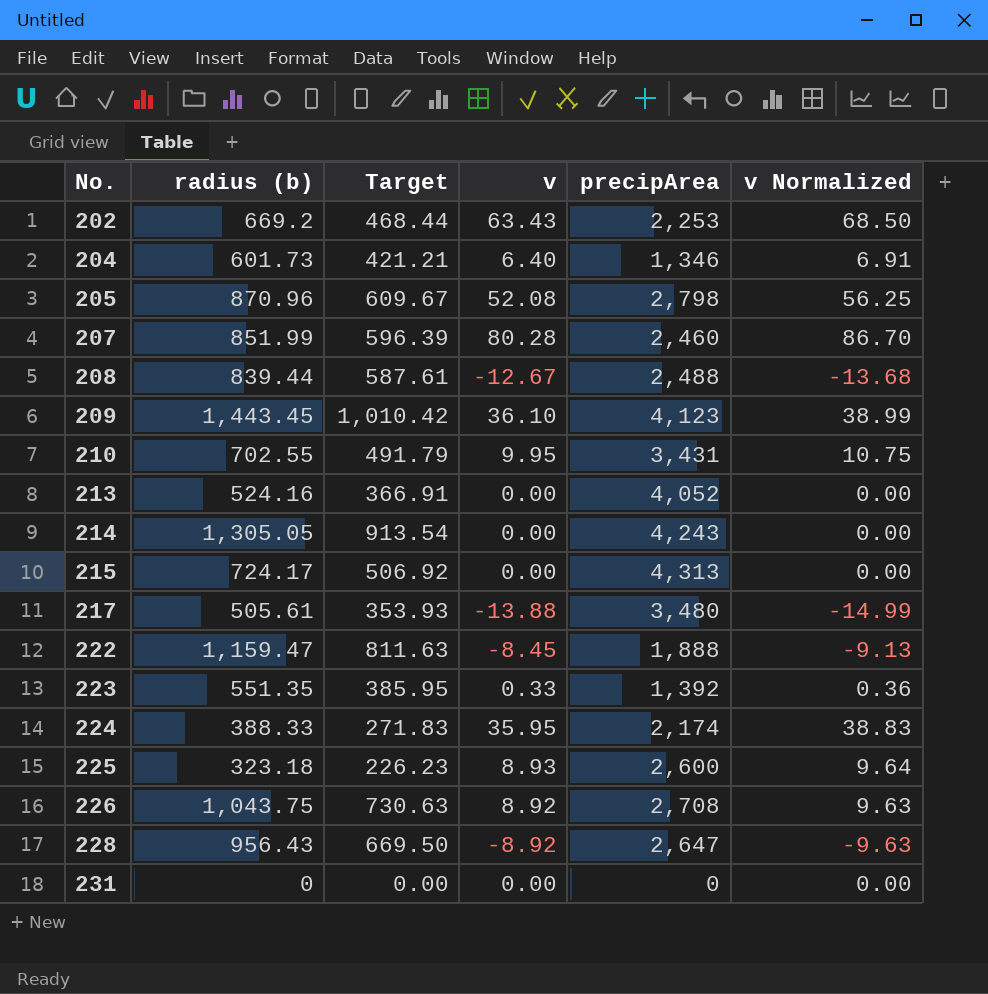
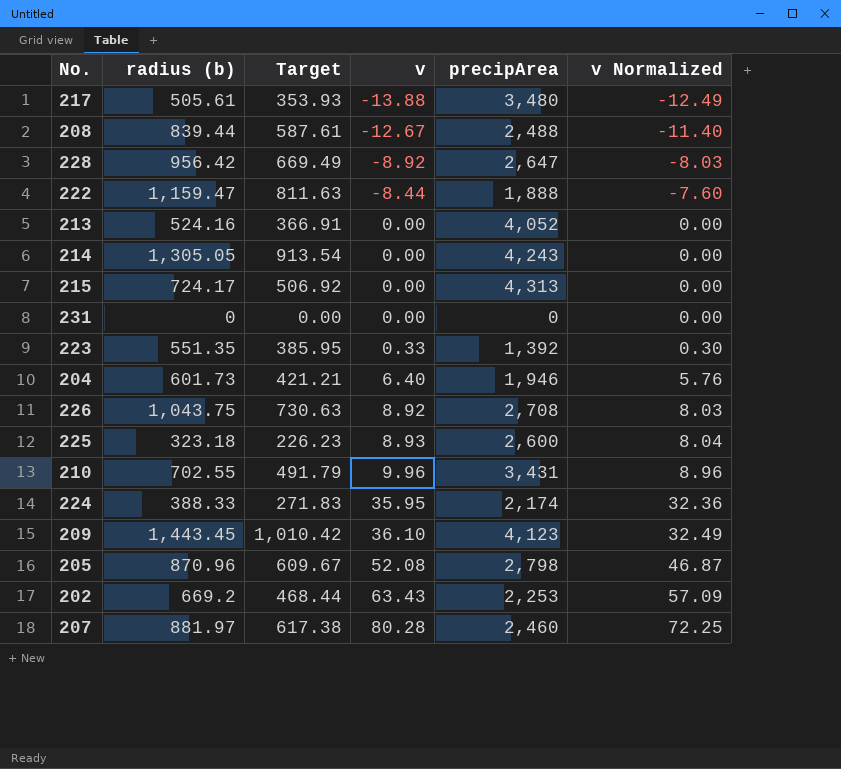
row order: No. ascending -> v ascending
column v Normalized | formula: [v] * 1.08 -> [v] * 0.9
228 | radius (b): 956.43 -> 956.42
228 | Target: 669.50 -> 669.49
222 | v: -8.45 -> -8.44
204 | precipArea: 1,346 -> 1,946
210 | v: 9.95 -> 9.96
207 | radius (b): 851.99 -> 881.97
207 | Target: 596.39 -> 617.38

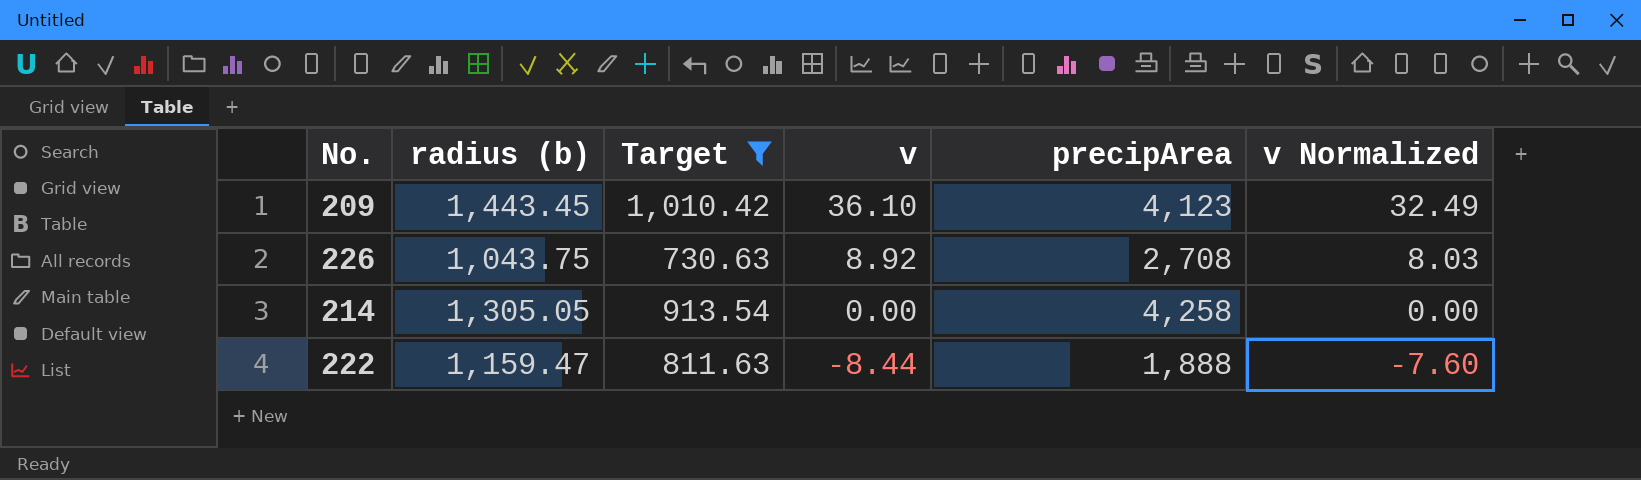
filter: none -> Target >= 730.63
row order: v ascending -> v descending
214 | precipArea: 4,243 -> 4,258

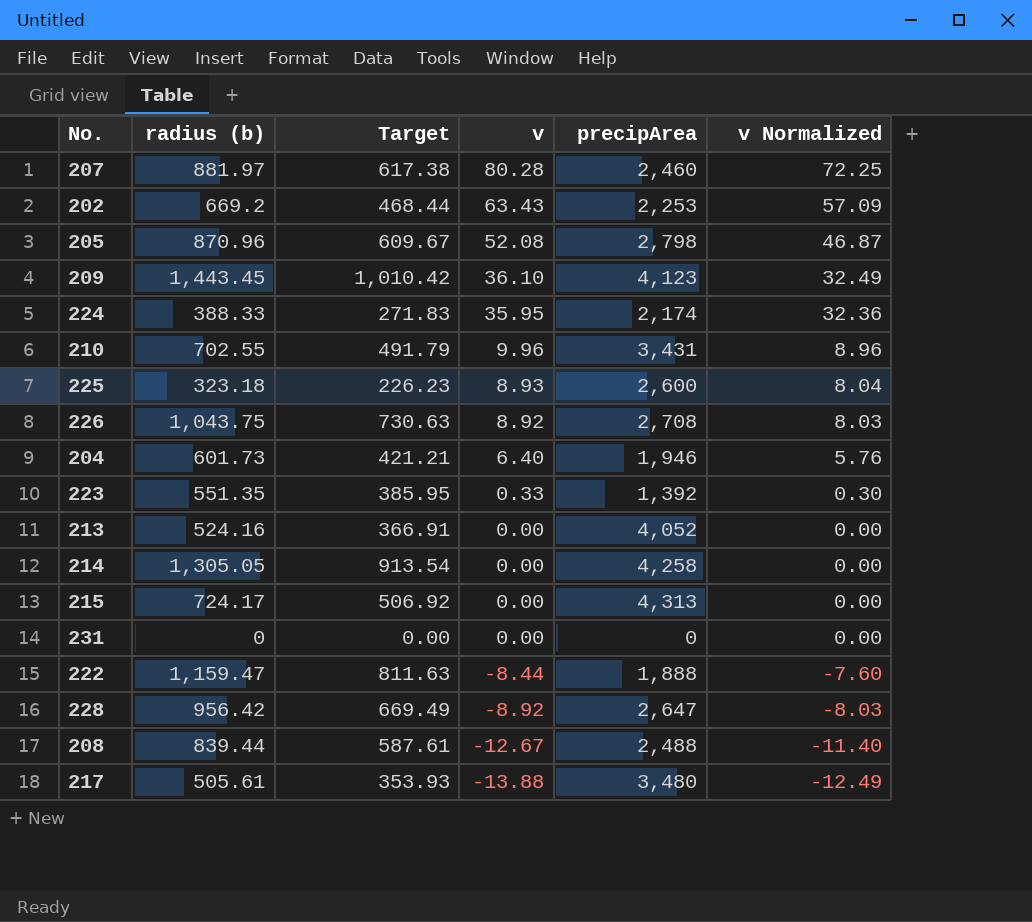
filter: Target >= 730.63 -> none

